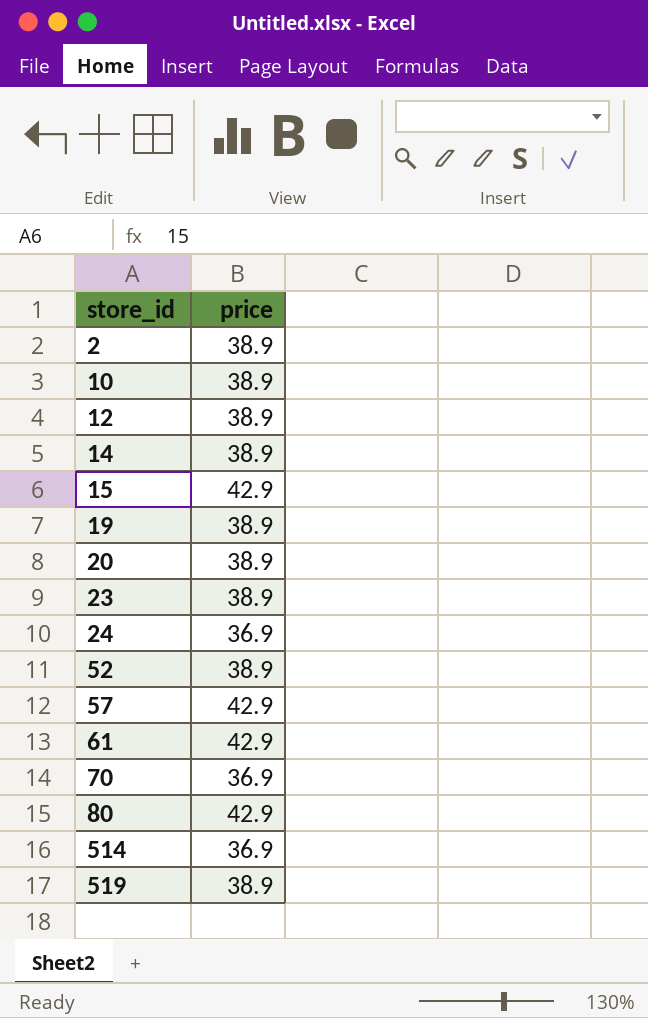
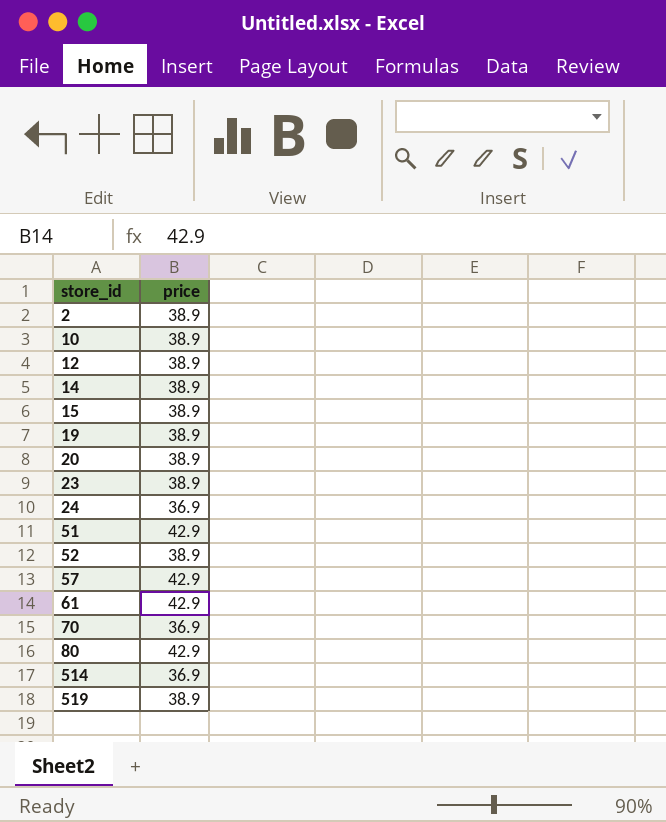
15 | price: 42.9 -> 38.9
row 51: none -> 42.9

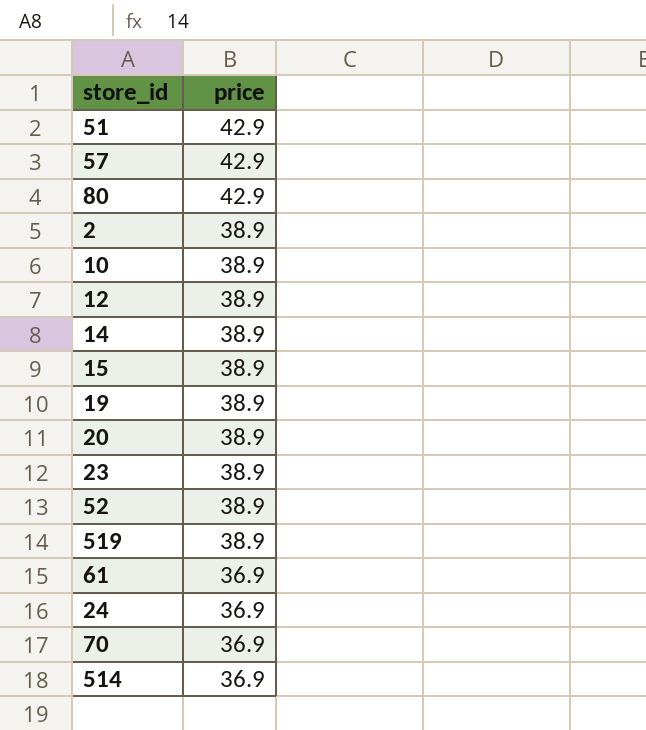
row order: store_id ascending -> price descending
61 | price: 42.9 -> 36.9

